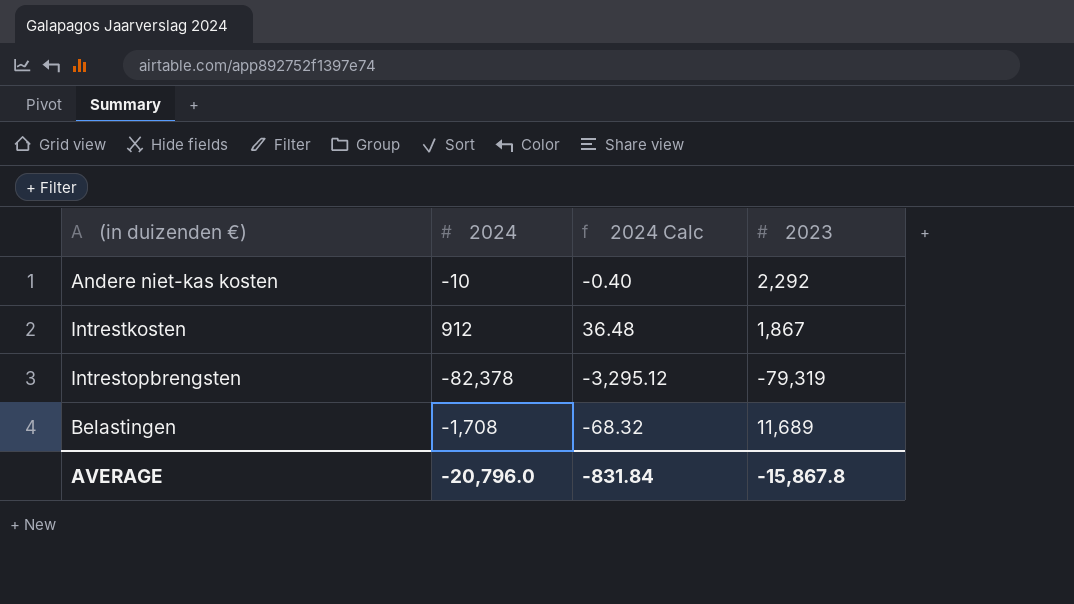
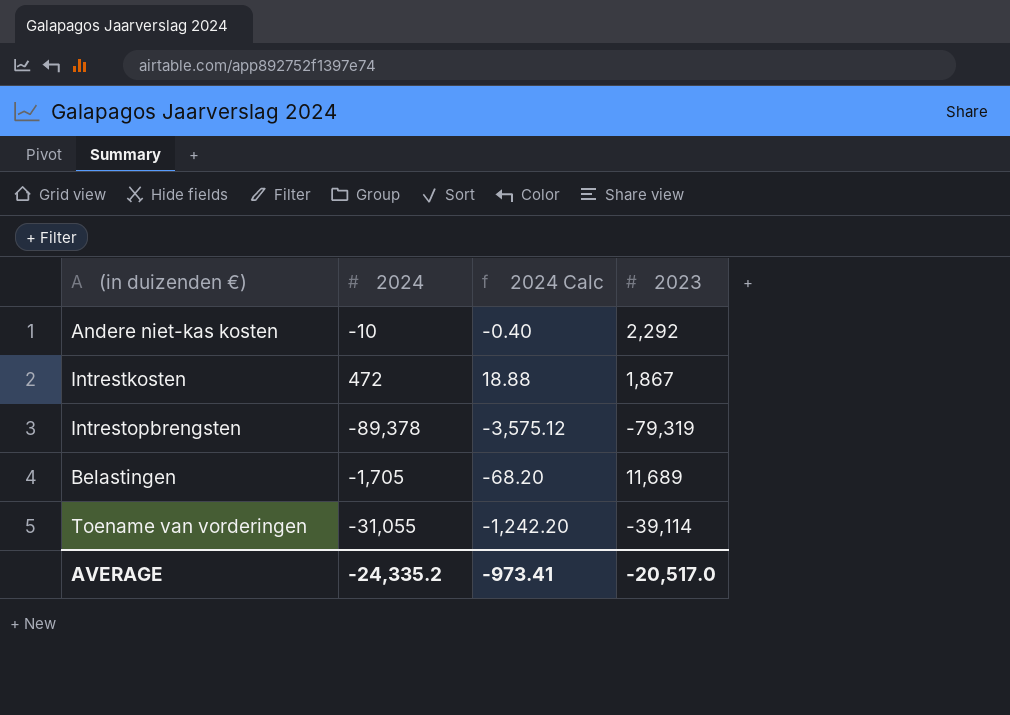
Intrestkosten | 2024: 912 -> 472
Intrestkosten | 2024 Calc: 36.48 -> 18.88
Intrestopbrengsten | 2024: -82,378 -> -89,378
Intrestopbrengsten | 2024 Calc: -3,295.12 -> -3,575.12
Belastingen | 2024: -1,708 -> -1,705
Belastingen | 2024 Calc: -68.32 -> -68.20
row Toename van vorderingen: none -> -31,055 | -1,242.20 | -39,114
AVERAGE | 2024: -20,796.0 -> -24,335.2
AVERAGE | 2024 Calc: -831.84 -> -973.41
AVERAGE | 2023: -15,867.8 -> -20,517.0

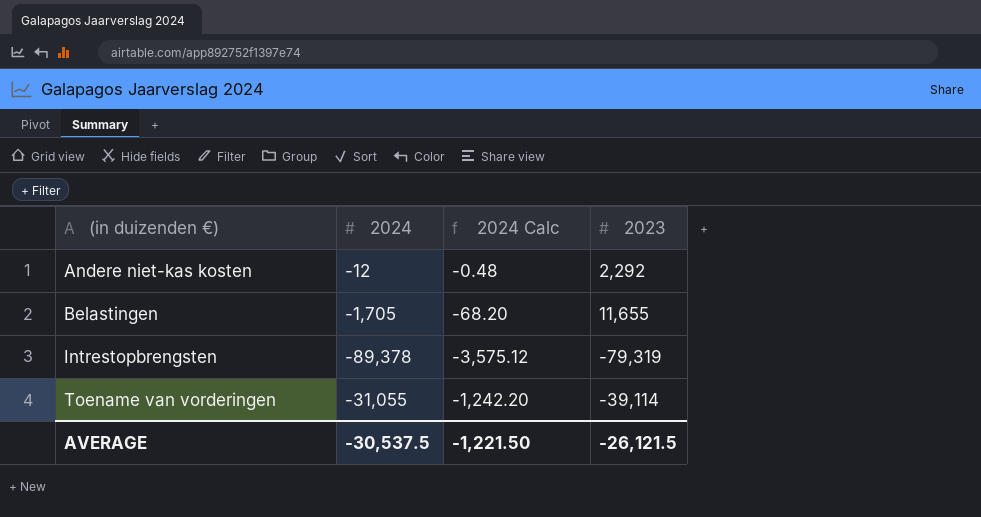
row order: none -> (in duizenden €) ascending
row Intrestkosten: 472 | 18.88 | 1,867 -> none
Andere niet-kas kosten | 2024: -10 -> -12
Andere niet-kas kosten | 2024 Calc: -0.40 -> -0.48
Belastingen | 2023: 11,689 -> 11,655
AVERAGE | 2024: -24,335.2 -> -30,537.5
AVERAGE | 2024 Calc: -973.41 -> -1,221.50
AVERAGE | 2023: -20,517.0 -> -26,121.5

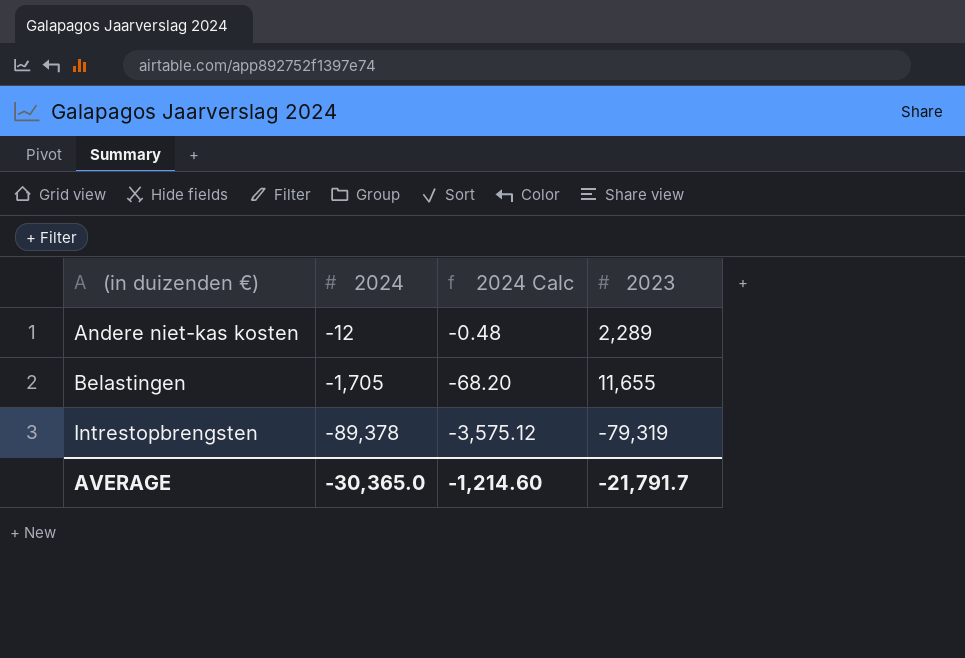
row Toename van vorderingen: -31,055 | -1,242.20 | -39,114 -> none
Andere niet-kas kosten | 2023: 2,292 -> 2,289
AVERAGE | 2024: -30,537.5 -> -30,365.0
AVERAGE | 2024 Calc: -1,221.50 -> -1,214.60
AVERAGE | 2023: -26,121.5 -> -21,791.7

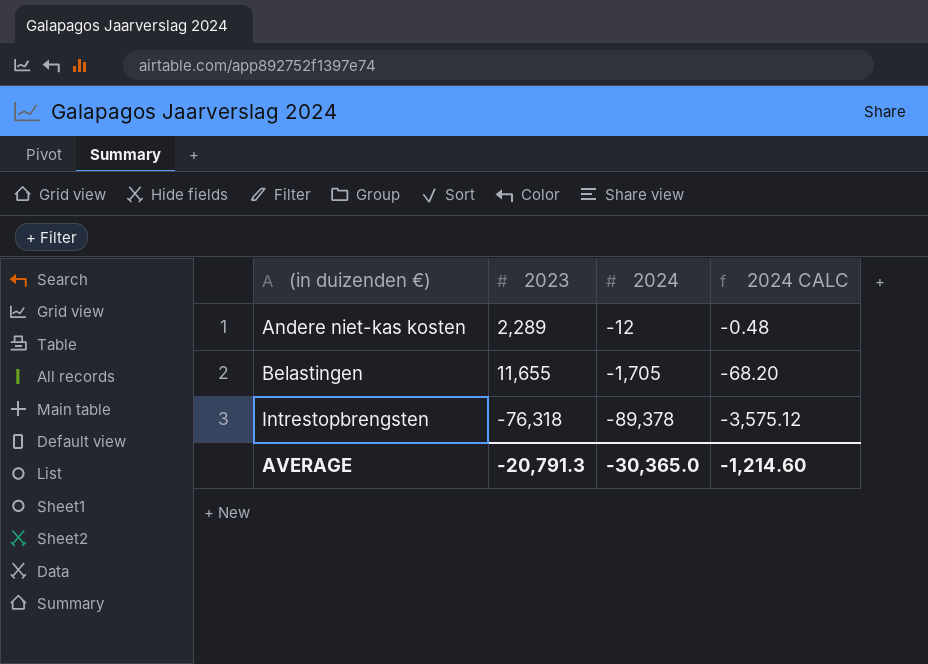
column 2023 | position: 4 -> 2
column name: 2024 Calc -> 2024 CALC
Intrestopbrengsten | 2023: -79,319 -> -76,318
AVERAGE | 2023: -21,791.7 -> -20,791.3

